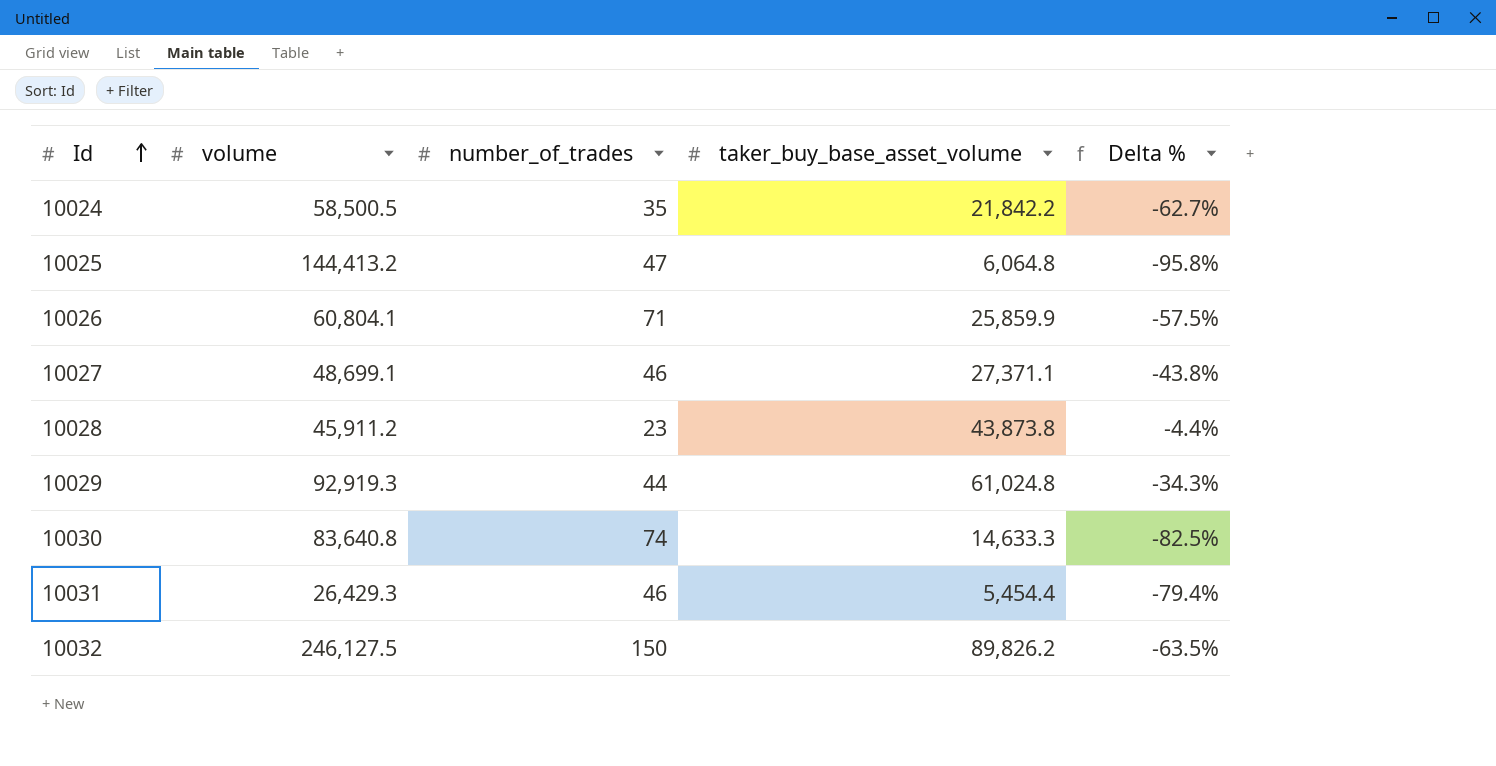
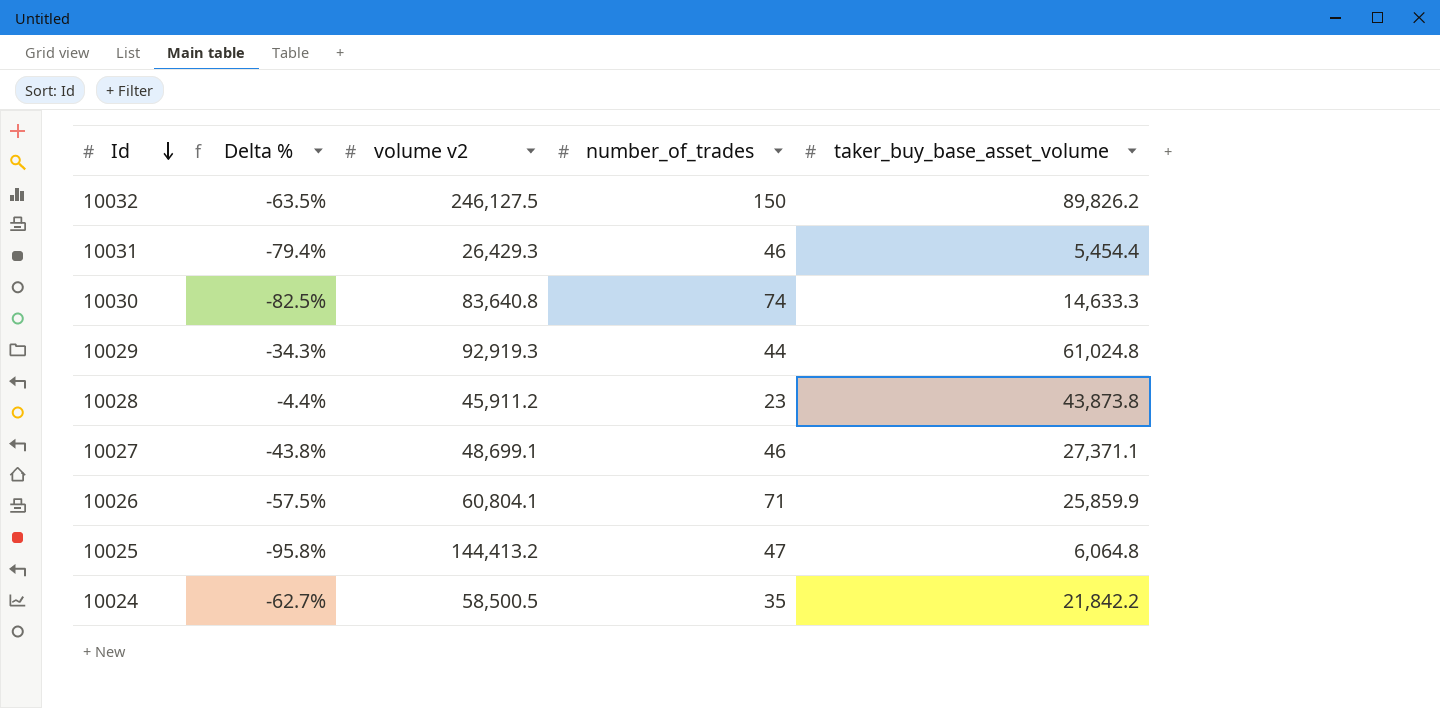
row order: Id ascending -> Id descending
column Delta % | position: 5 -> 2
column name: volume -> volume v2

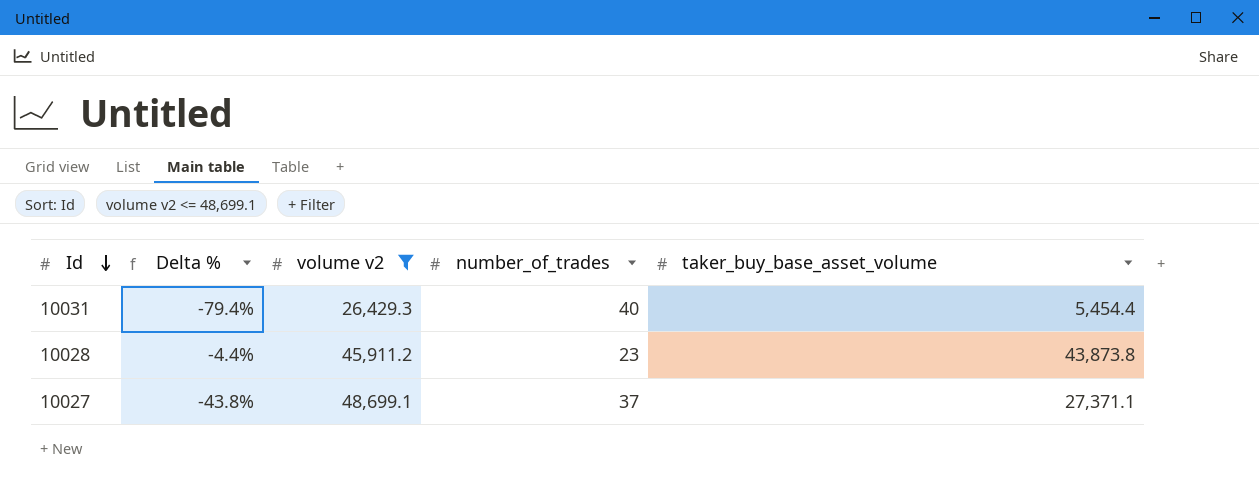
filter: none -> volume v2 <= 48,699.1
10031 | number_of_trades: 46 -> 40
10027 | number_of_trades: 46 -> 37

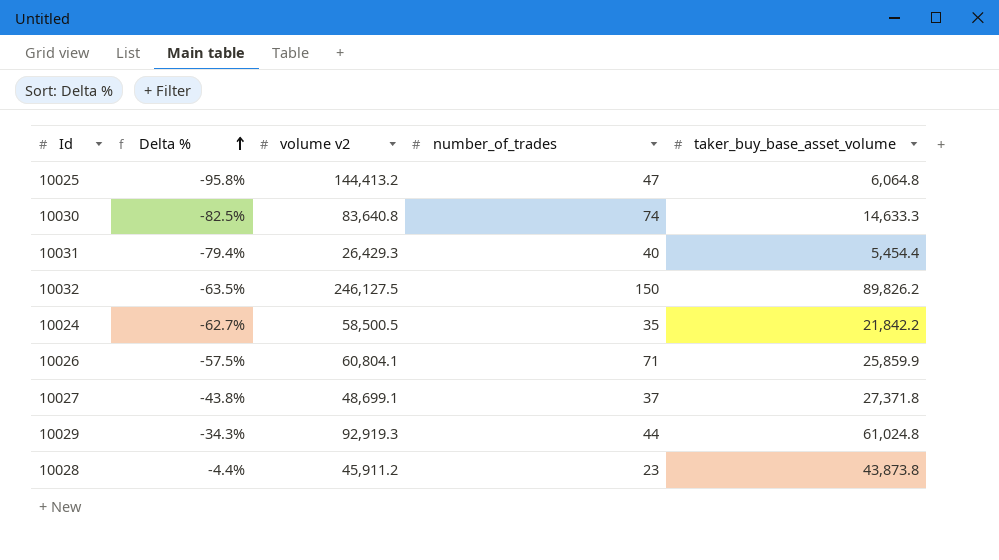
filter: volume v2 <= 48,699.1 -> none
row order: Id descending -> Delta % ascending
10027 | taker_buy_base_asset_volume: 27,371.1 -> 27,371.8

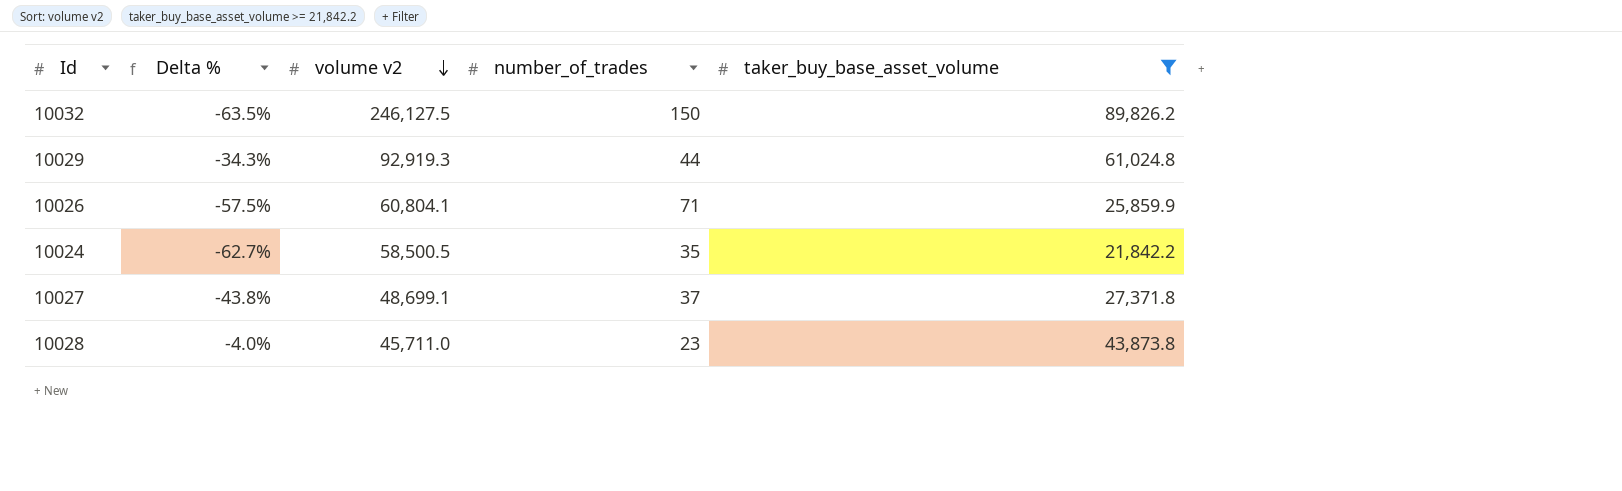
filter: none -> taker_buy_base_asset_volume >= 21,842.2
row order: Delta % ascending -> volume v2 descending
10028 | Delta %: -4.4% -> -4.0%
10028 | volume v2: 45,911.2 -> 45,711.0

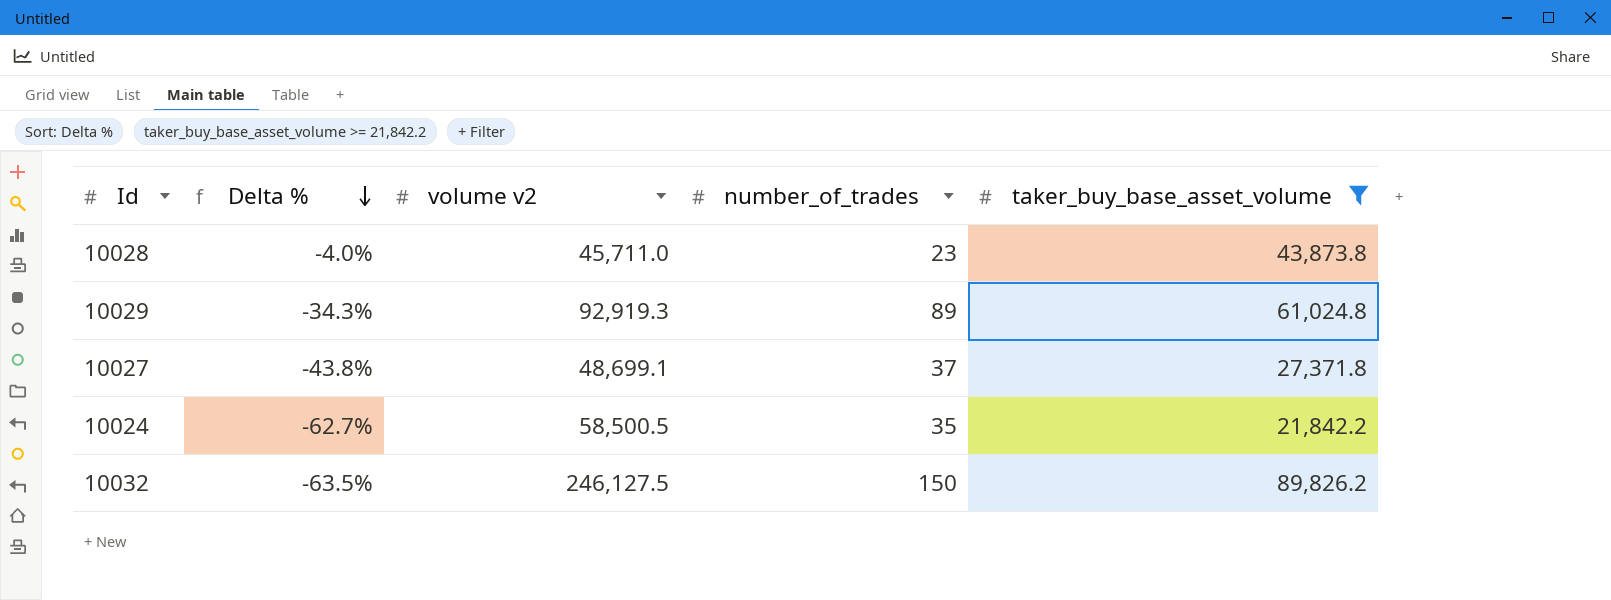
row order: volume v2 descending -> Delta % descending
row 10026: -57.5% | 60,804.1 | 71 | 25,859.9 -> none
10029 | number_of_trades: 44 -> 89

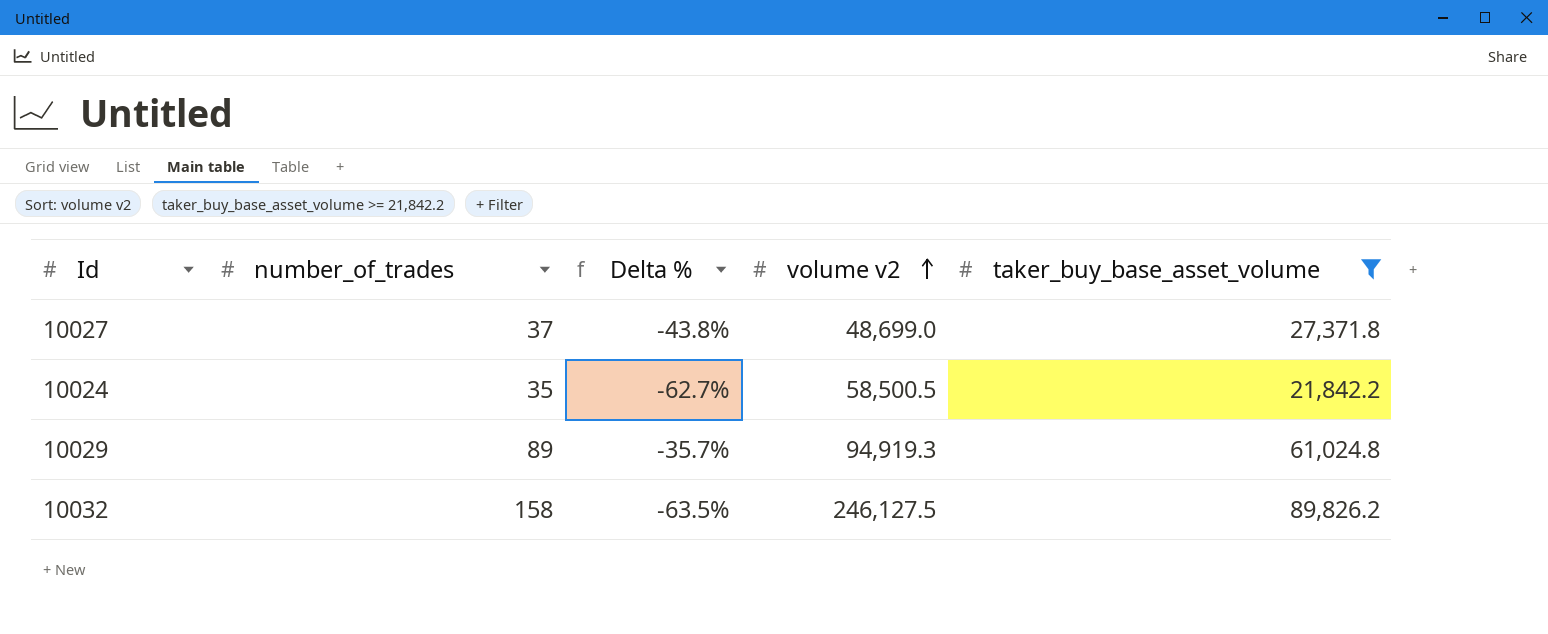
row order: Delta % descending -> volume v2 ascending
column number_of_trades | position: 4 -> 2
row 10028: -4.0% | 45,711.0 | 23 | 43,873.8 -> none
10027 | volume v2: 48,699.1 -> 48,699.0
10029 | Delta %: -34.3% -> -35.7%
10029 | volume v2: 92,919.3 -> 94,919.3
10032 | number_of_trades: 150 -> 158

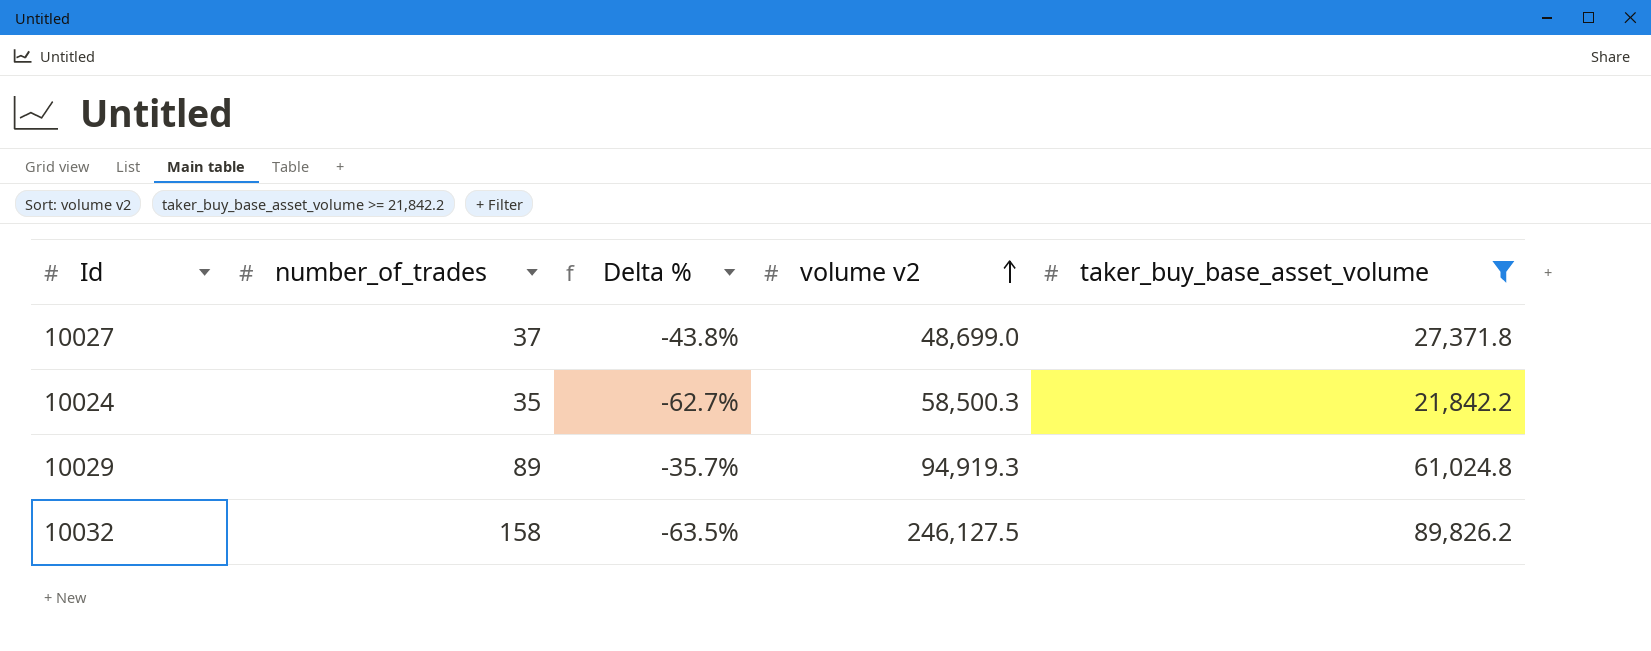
10024 | volume v2: 58,500.5 -> 58,500.3

